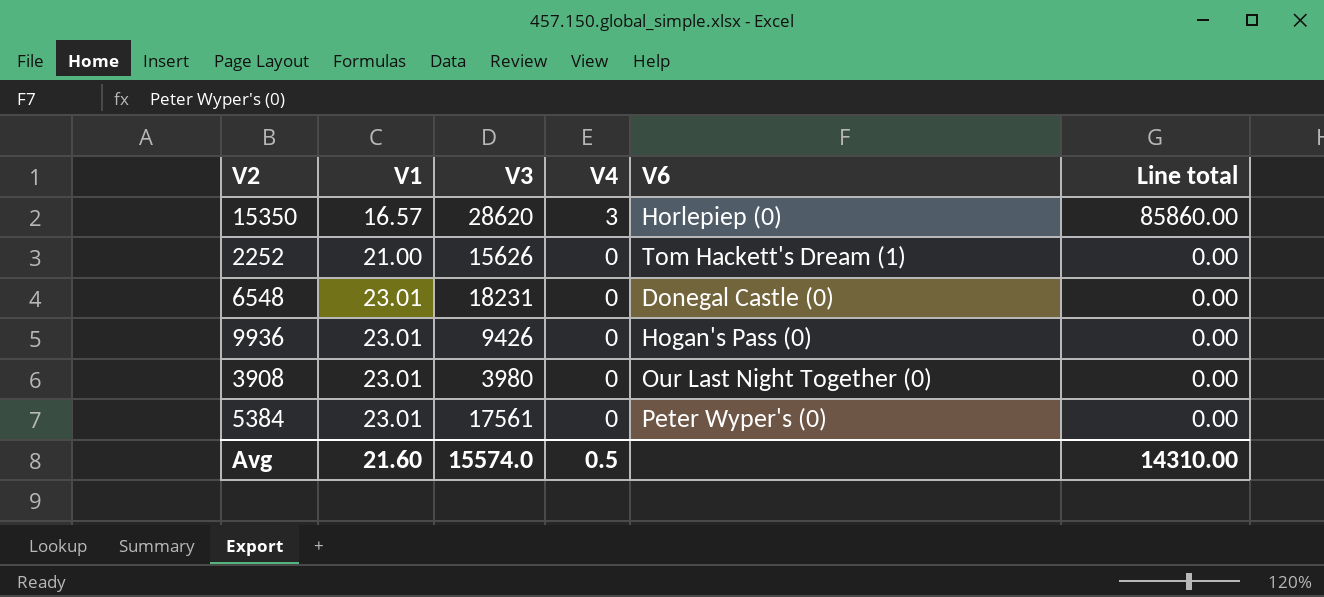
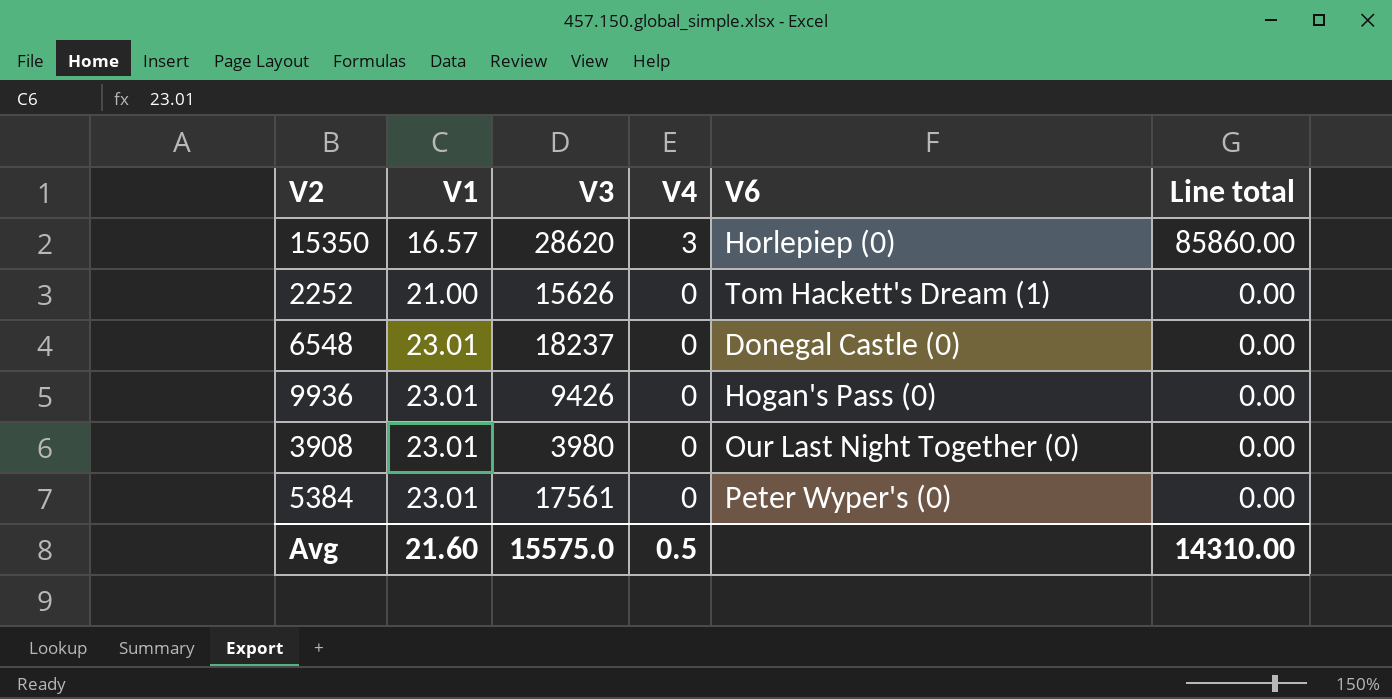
6548 | V3: 18231 -> 18237
Avg | V3: 15574.0 -> 15575.0

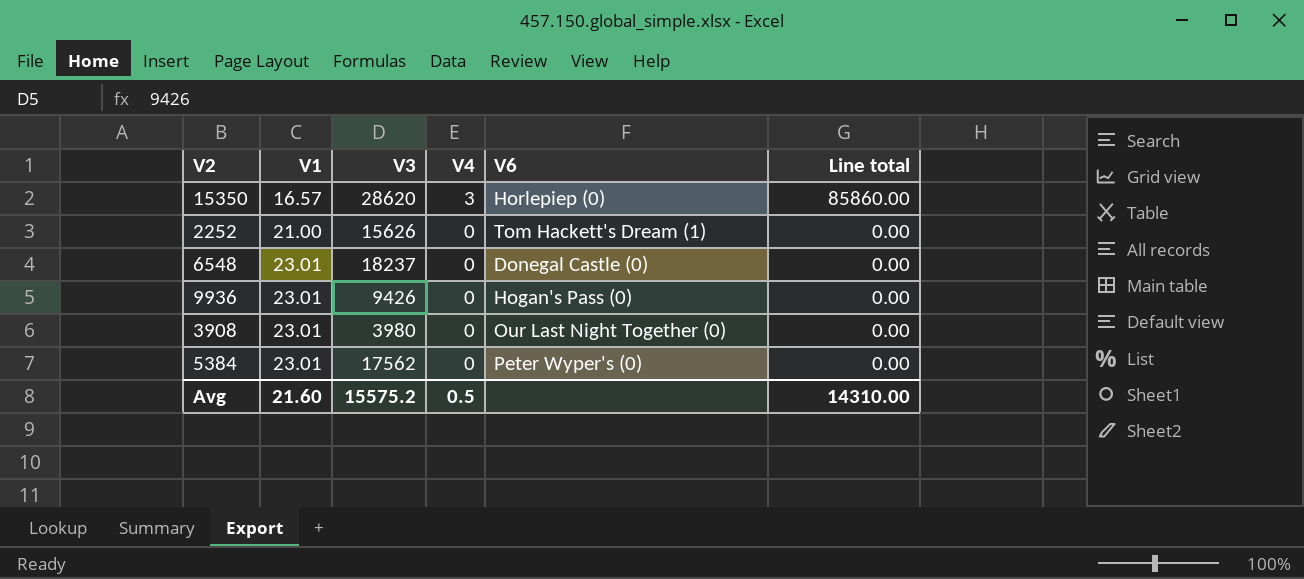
5384 | V3: 17561 -> 17562
Avg | V3: 15575.0 -> 15575.2

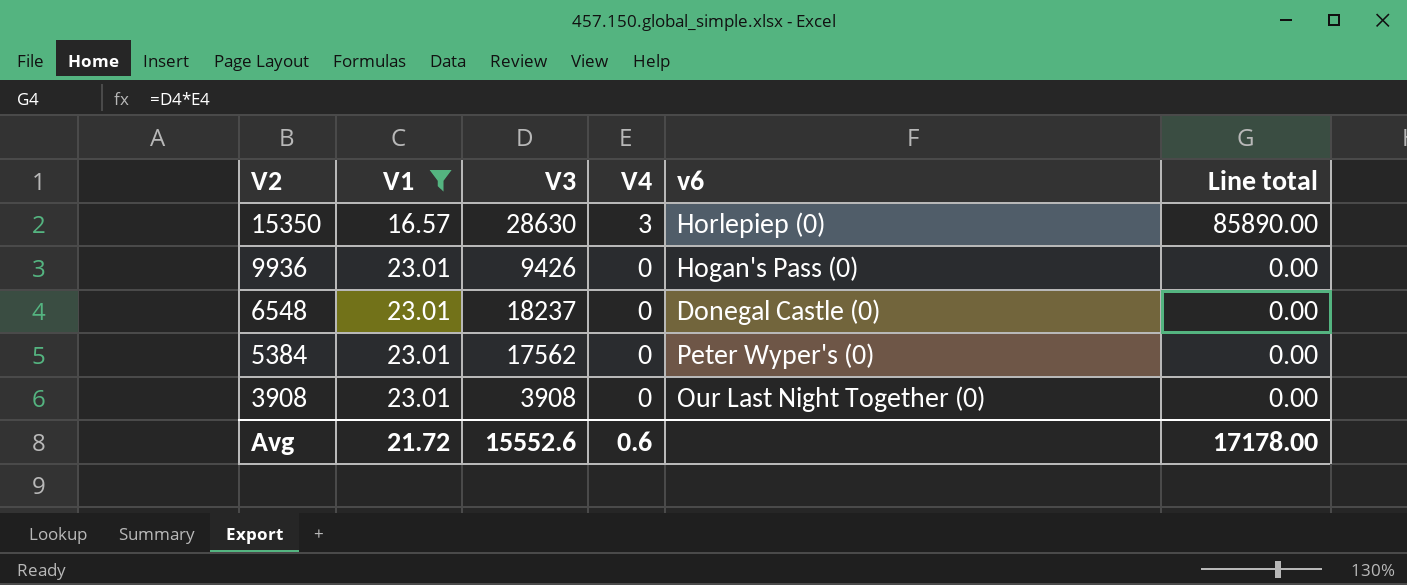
filter: none -> V1 != 21.00
row order: V1 ascending -> V2 descending
column name: V6 -> v6
15350 | V3: 28620 -> 28630
15350 | Line total: 85860.00 -> 85890.00
3908 | V3: 3980 -> 3908
Avg | V1: 21.60 -> 21.72
Avg | V3: 15575.2 -> 15552.6
Avg | V4: 0.5 -> 0.6
Avg | Line total: 14310.00 -> 17178.00

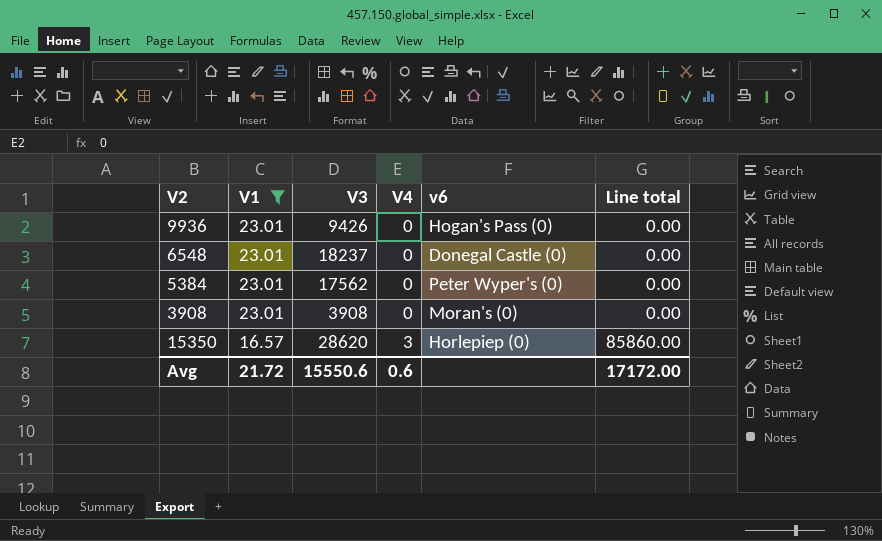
row order: V2 descending -> V1 descending
3908 | v6: Our Last Night Together (0) -> Moran's (0)
15350 | V3: 28630 -> 28620
15350 | Line total: 85890.00 -> 85860.00
Avg | V3: 15552.6 -> 15550.6
Avg | Line total: 17178.00 -> 17172.00

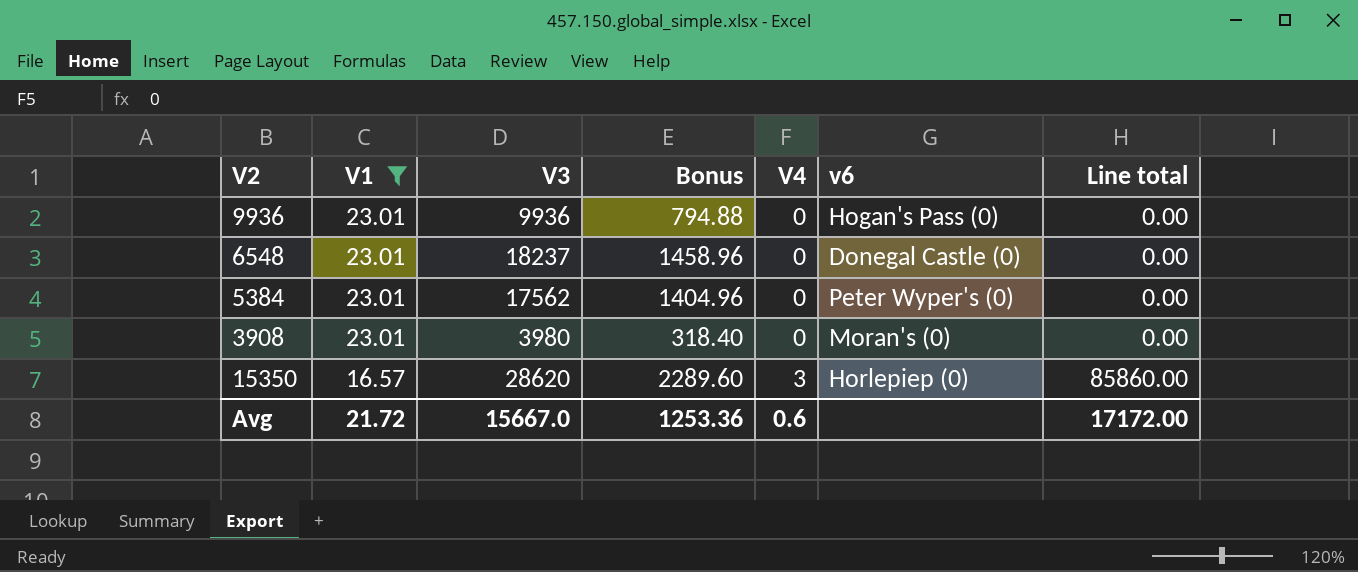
column Bonus | formula: none -> [V3] * 0.08
9936 | V3: 9426 -> 9936
3908 | V3: 3908 -> 3980
Avg | V3: 15550.6 -> 15667.0

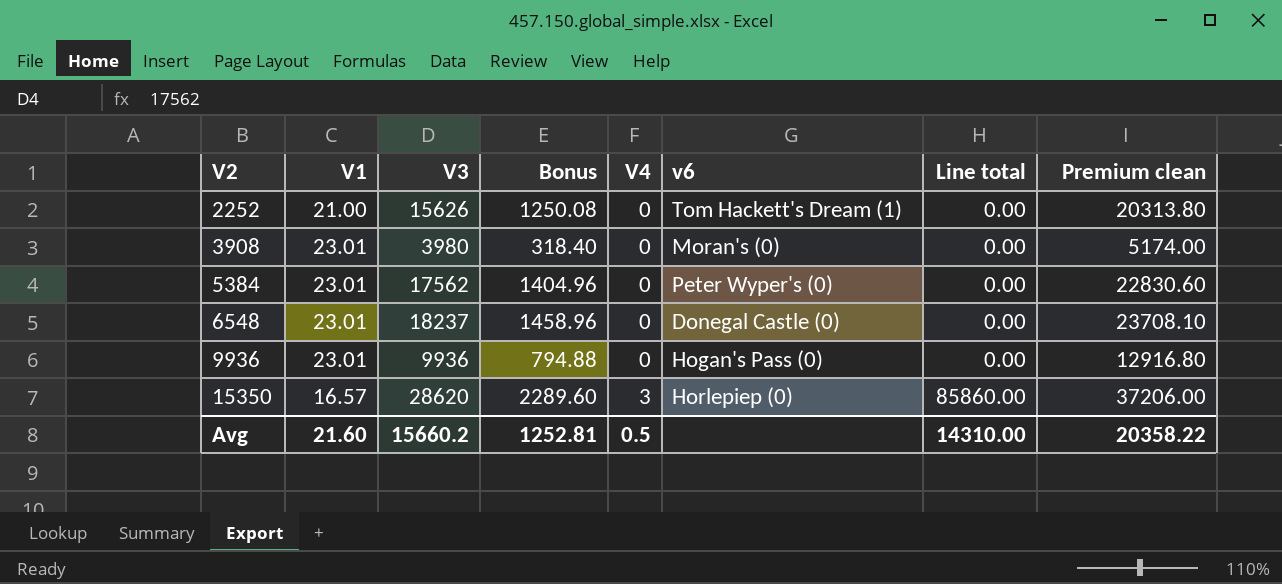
filter: V1 != 21.00 -> none
row order: V1 descending -> V2 ascending
column Premium clean | formula: none -> [V3] * 1.3
Avg | V1: 21.72 -> 21.60
Avg | V3: 15667.0 -> 15660.2
Avg | Bonus: 1253.36 -> 1252.81
Avg | V4: 0.6 -> 0.5
Avg | Line total: 17172.00 -> 14310.00

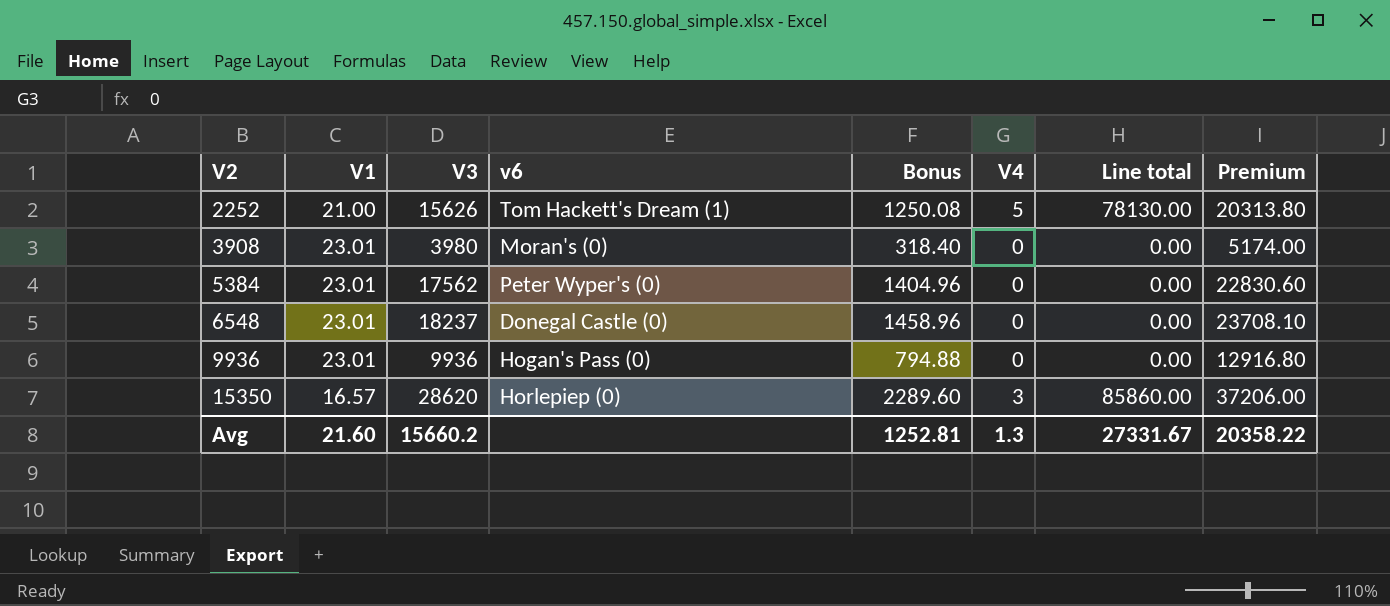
column v6 | position: 6 -> 4
column name: Premium clean -> Premium
2252 | V4: 0 -> 5
2252 | Line total: 0.00 -> 78130.00
Avg | V4: 0.5 -> 1.3
Avg | Line total: 14310.00 -> 27331.67

